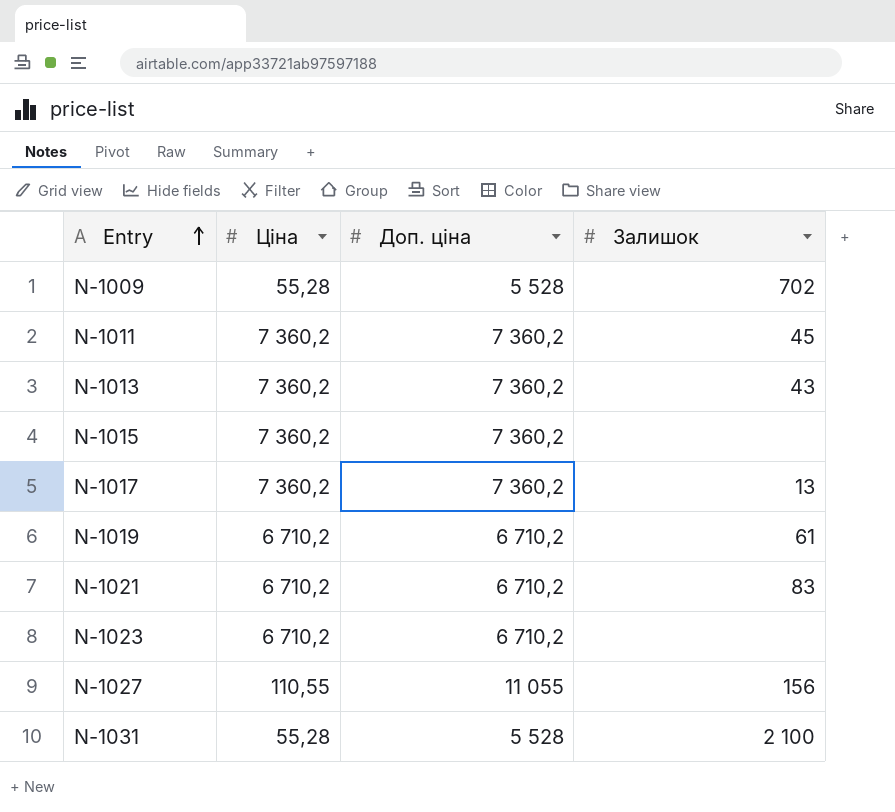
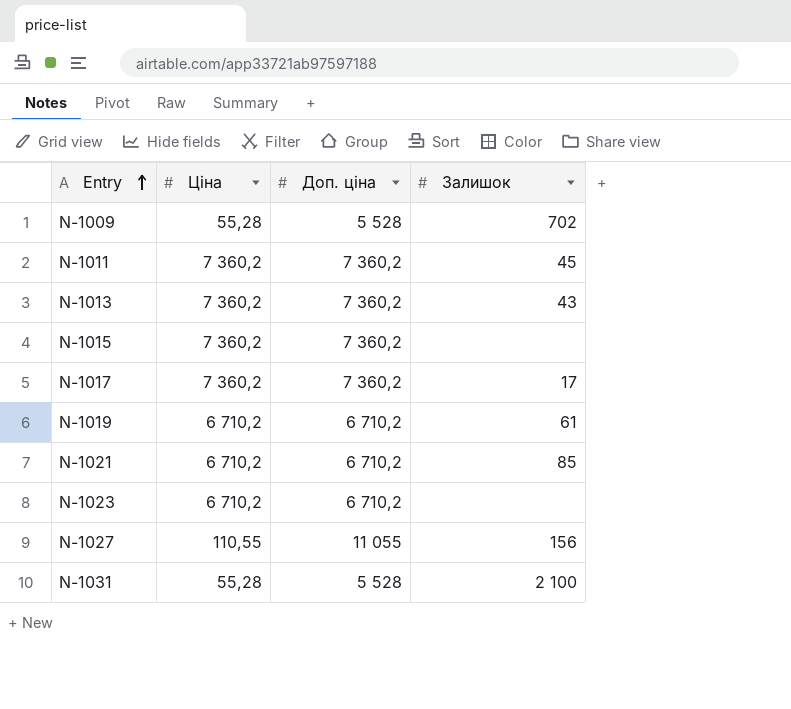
N-1017 | Залишок: 13 -> 17
N-1021 | Залишок: 83 -> 85

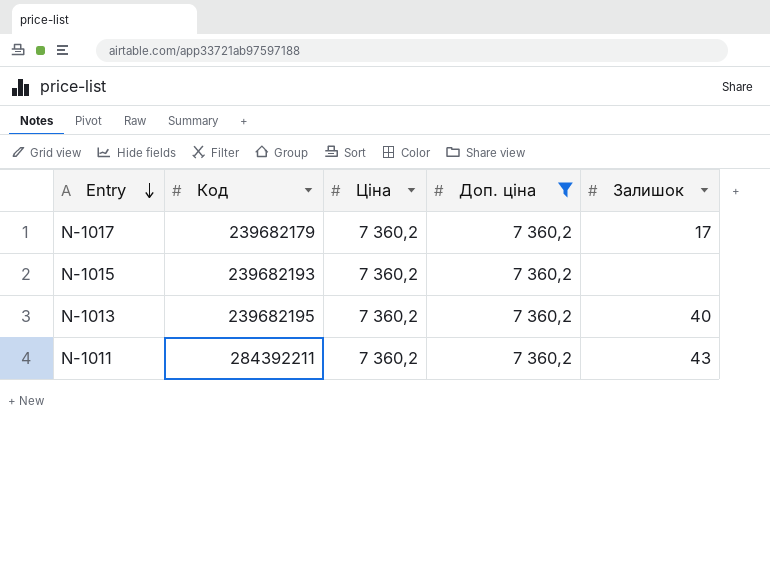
filter: none -> Доп. ціна = 7 360,2
row order: Entry ascending -> Entry descending
column Код | position: none -> 2
N-1013 | Залишок: 43 -> 40
N-1011 | Залишок: 45 -> 43

